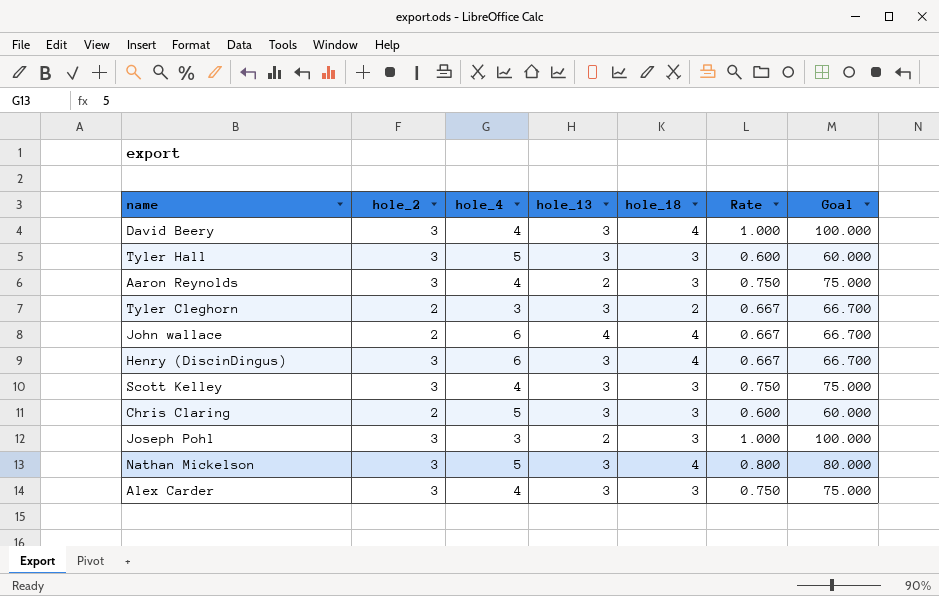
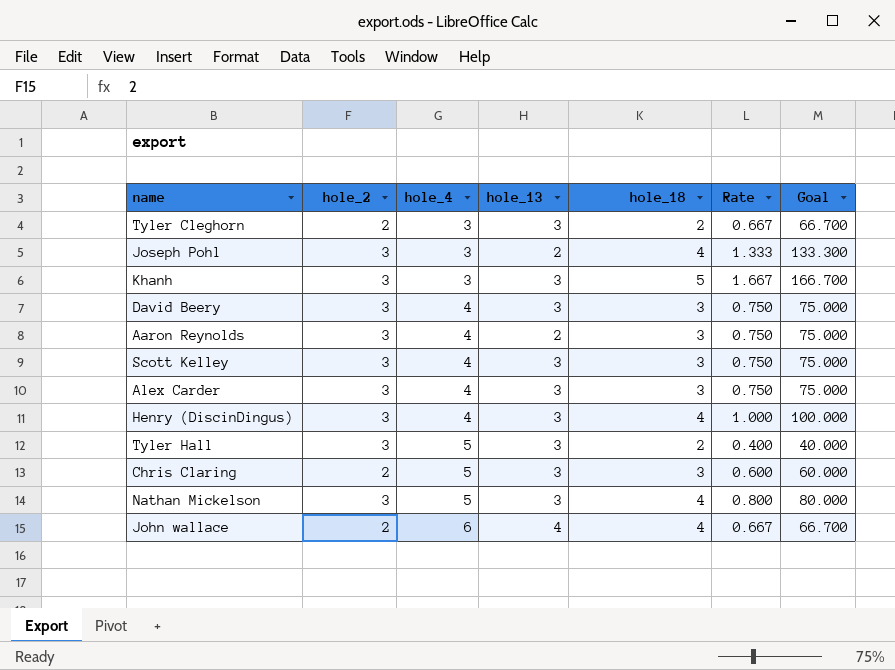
row order: none -> hole_4 ascending
Joseph Pohl | hole_18: 3 -> 4
Joseph Pohl | Rate: 1.000 -> 1.333
Joseph Pohl | Goal: 100.000 -> 133.300
row Khanh: none -> 3 | 3 | 3 | 5 | 1.667 | 166.700
David Beery | hole_18: 4 -> 3
David Beery | Rate: 1.000 -> 0.750
David Beery | Goal: 100.000 -> 75.000
Henry (DiscinDingus) | hole_4: 6 -> 4
Henry (DiscinDingus) | Rate: 0.667 -> 1.000
Henry (DiscinDingus) | Goal: 66.700 -> 100.000
Tyler Hall | hole_18: 3 -> 2
Tyler Hall | Rate: 0.600 -> 0.400
Tyler Hall | Goal: 60.000 -> 40.000

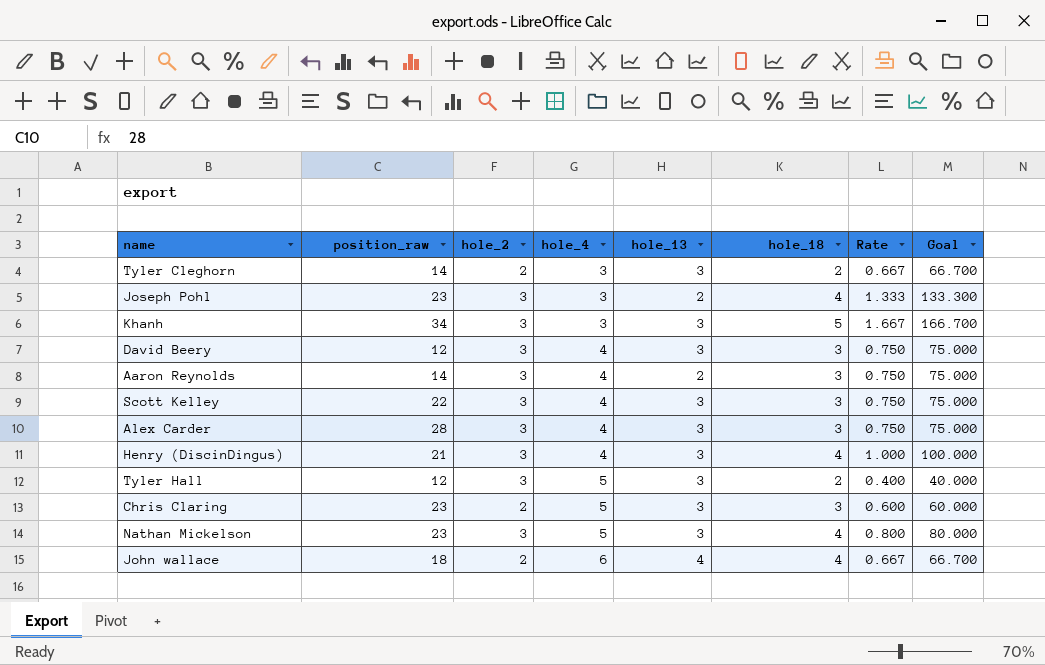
column position_raw | position: none -> 2

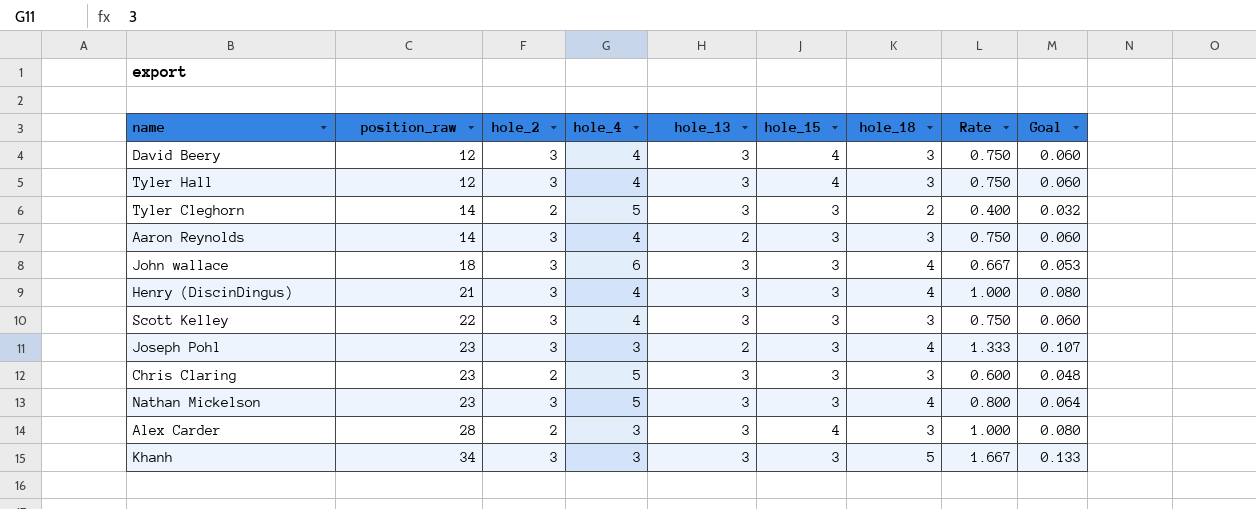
row order: hole_4 ascending -> position_raw ascending
column hole_15 | position: none -> 6
column Goal | formula: [Rate] * 100 -> [Rate] * 0.08
Tyler Hall | hole_4: 5 -> 4
Tyler Hall | hole_18: 2 -> 3
Tyler Hall | Rate: 0.400 -> 0.750
Tyler Cleghorn | hole_4: 3 -> 5
Tyler Cleghorn | Rate: 0.667 -> 0.400
John wallace | hole_2: 2 -> 3
John wallace | hole_13: 4 -> 3
Alex Carder | hole_2: 3 -> 2
Alex Carder | hole_4: 4 -> 3
Alex Carder | Rate: 0.750 -> 1.000

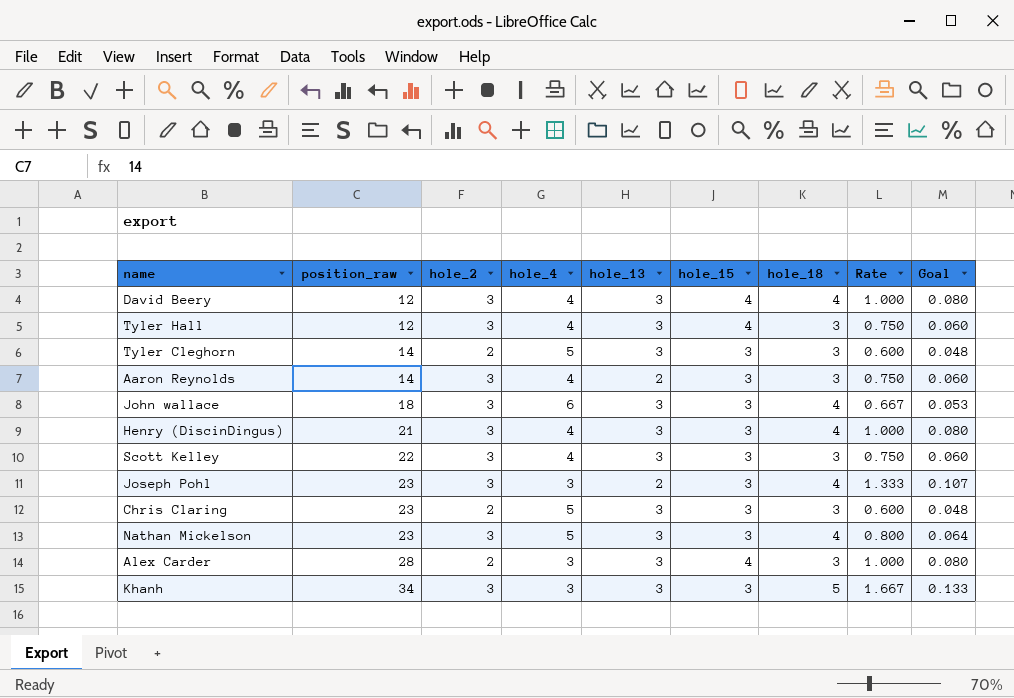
David Beery | hole_18: 3 -> 4
David Beery | Rate: 0.750 -> 1.000
David Beery | Goal: 0.060 -> 0.080
Tyler Cleghorn | hole_18: 2 -> 3
Tyler Cleghorn | Rate: 0.400 -> 0.600
Tyler Cleghorn | Goal: 0.032 -> 0.048

